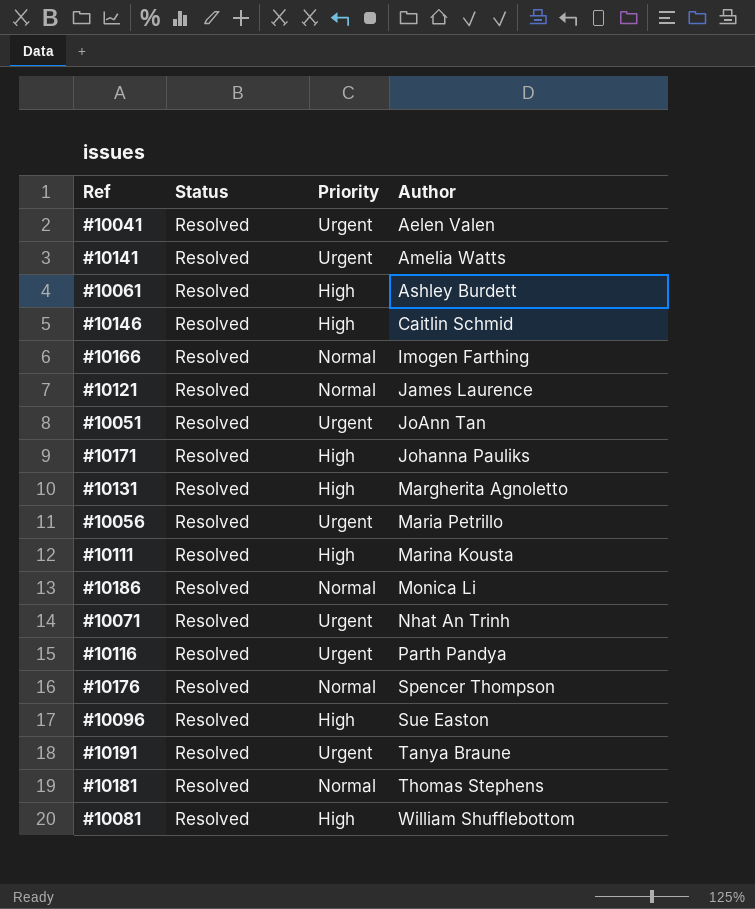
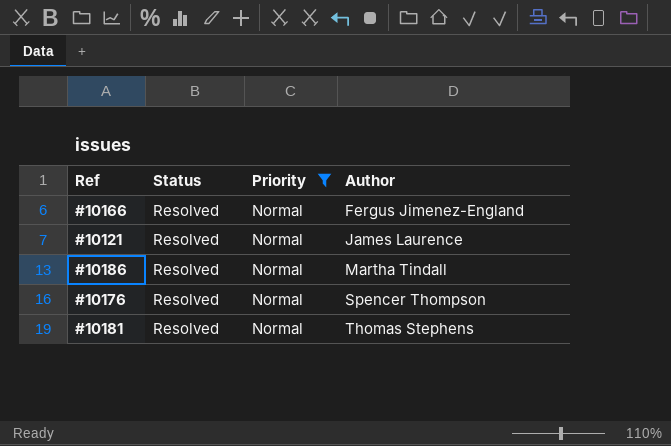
filter: none -> Priority = Normal
#10166 | Author: Imogen Farthing -> Fergus Jimenez-England
#10186 | Author: Monica Li -> Martha Tindall

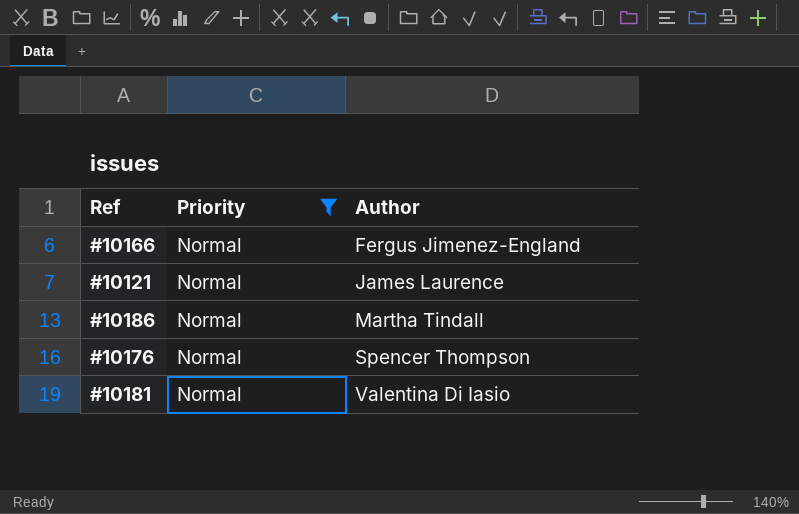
column Status | position: 2 -> none
#10181 | Author: Thomas Stephens -> Valentina Di Iasio

